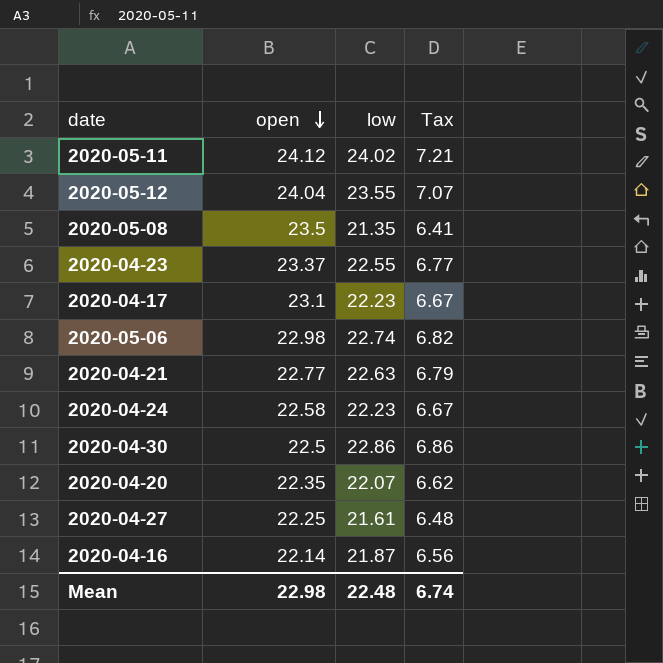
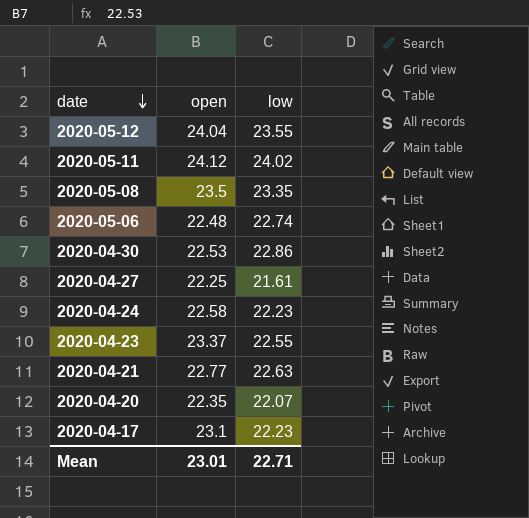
row order: open descending -> date descending
column Tax | formula: [low] * 0.3 -> none
row 2020-04-16: 22.14 | 21.87 | 6.56 -> none
2020-05-08 | low: 21.35 -> 23.35
2020-05-06 | open: 22.98 -> 22.48
2020-04-30 | open: 22.5 -> 22.53
Mean | open: 22.98 -> 23.01
Mean | low: 22.48 -> 22.71

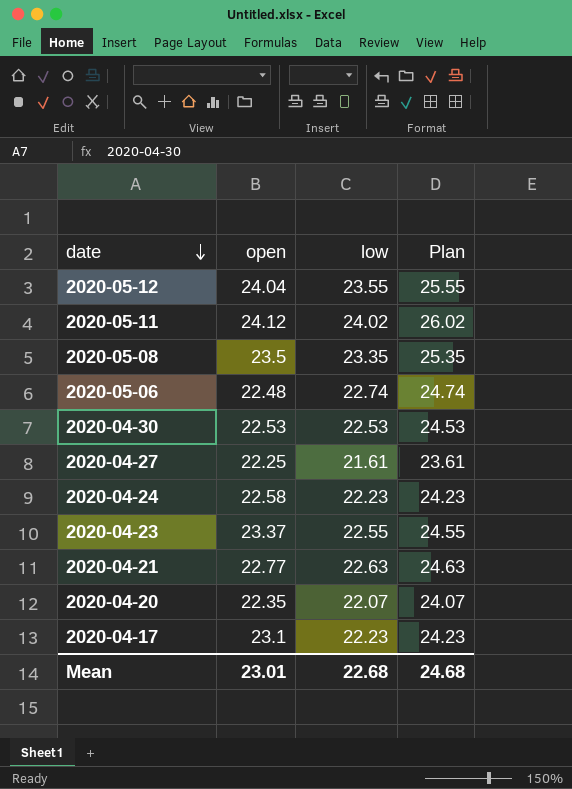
column Plan | formula: none -> [low] + 2
2020-04-30 | low: 22.86 -> 22.53
Mean | low: 22.71 -> 22.68

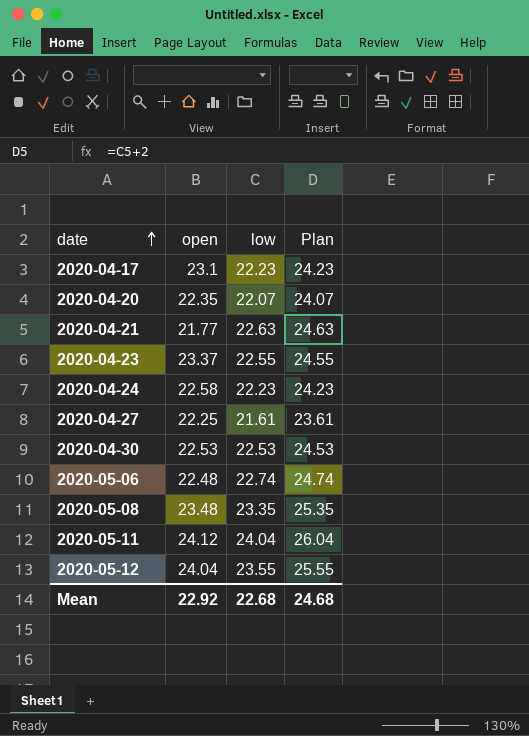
row order: date descending -> date ascending
2020-04-21 | open: 22.77 -> 21.77
2020-05-08 | open: 23.5 -> 23.48
2020-05-11 | low: 24.02 -> 24.04
2020-05-11 | Plan: 26.02 -> 26.04
Mean | open: 23.01 -> 22.92

